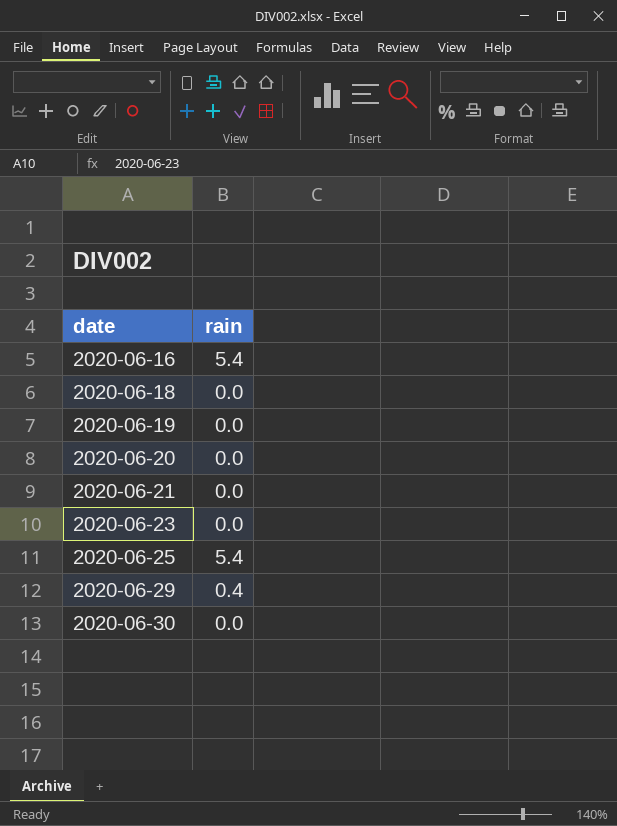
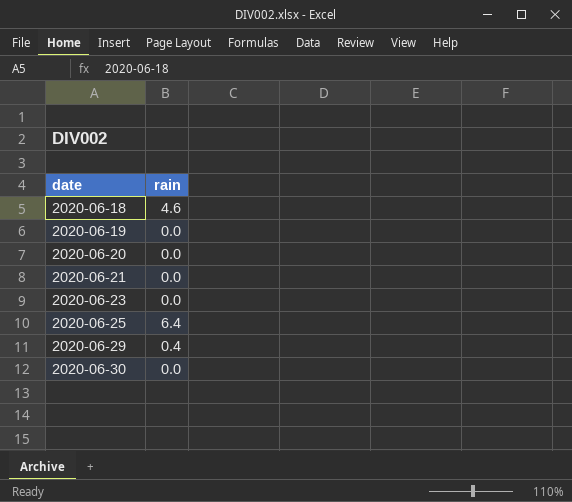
row 2020-06-16: 5.4 -> none
2020-06-18 | rain: 0.0 -> 4.6
2020-06-25 | rain: 5.4 -> 6.4

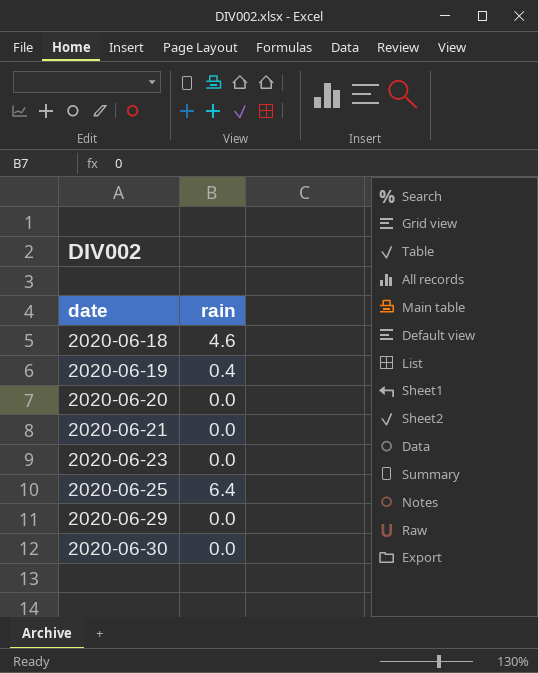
2020-06-19 | rain: 0.0 -> 0.4
2020-06-29 | rain: 0.4 -> 0.0

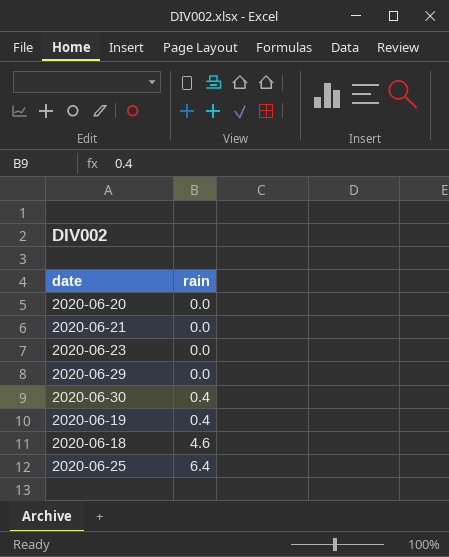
row order: date ascending -> rain ascending
2020-06-30 | rain: 0.0 -> 0.4

